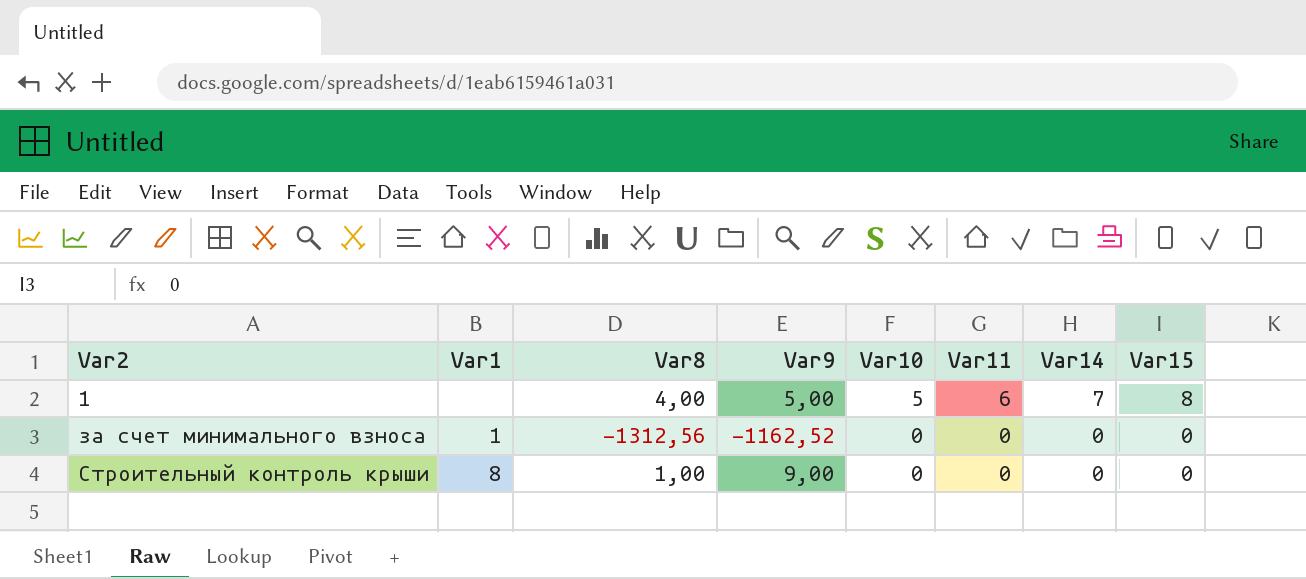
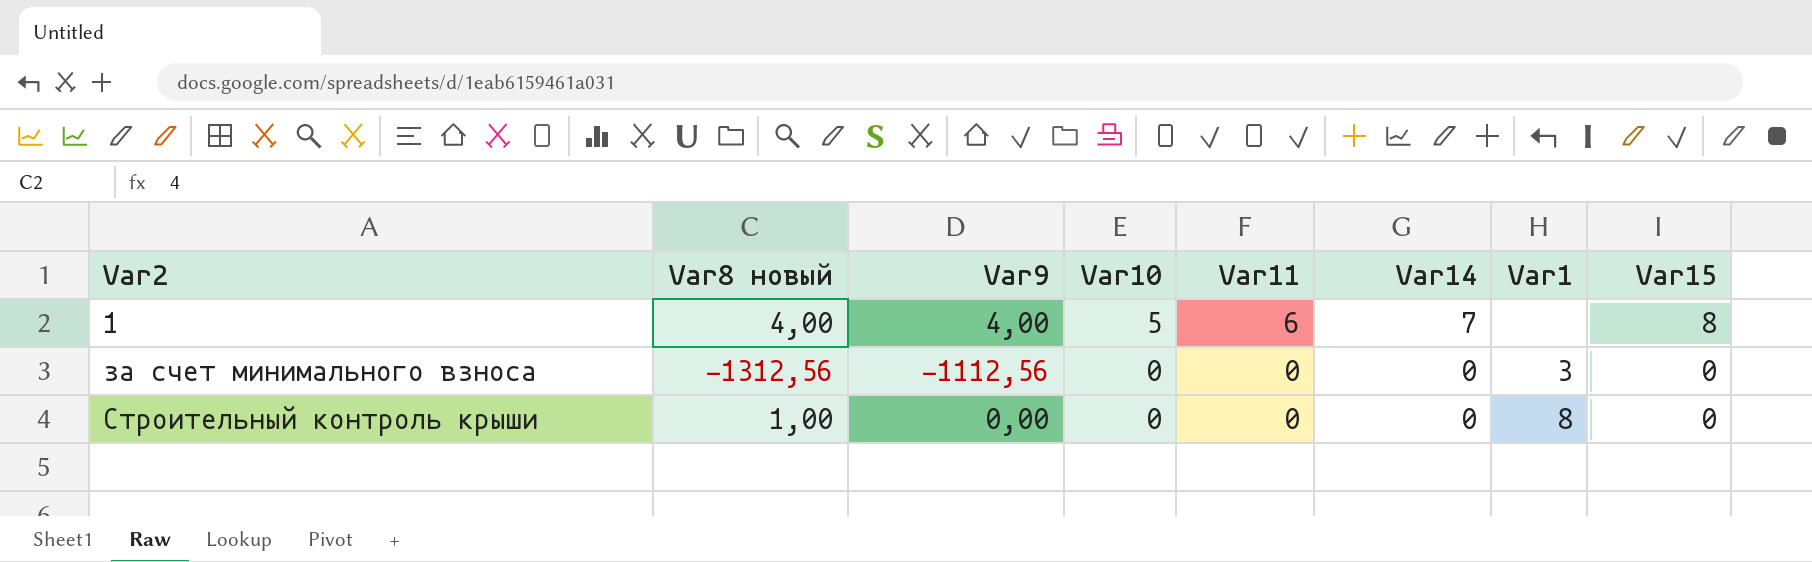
column name: Var8 -> Var8 новый
column Var1 | position: 2 -> 7
1 | Var9: 5,00 -> 4,00
за счет минимального взноса | Var9: -1162,52 -> -1112,56
за счет минимального взноса | Var1: 1 -> 3
Строительный контроль крыши | Var9: 9,00 -> 0,00

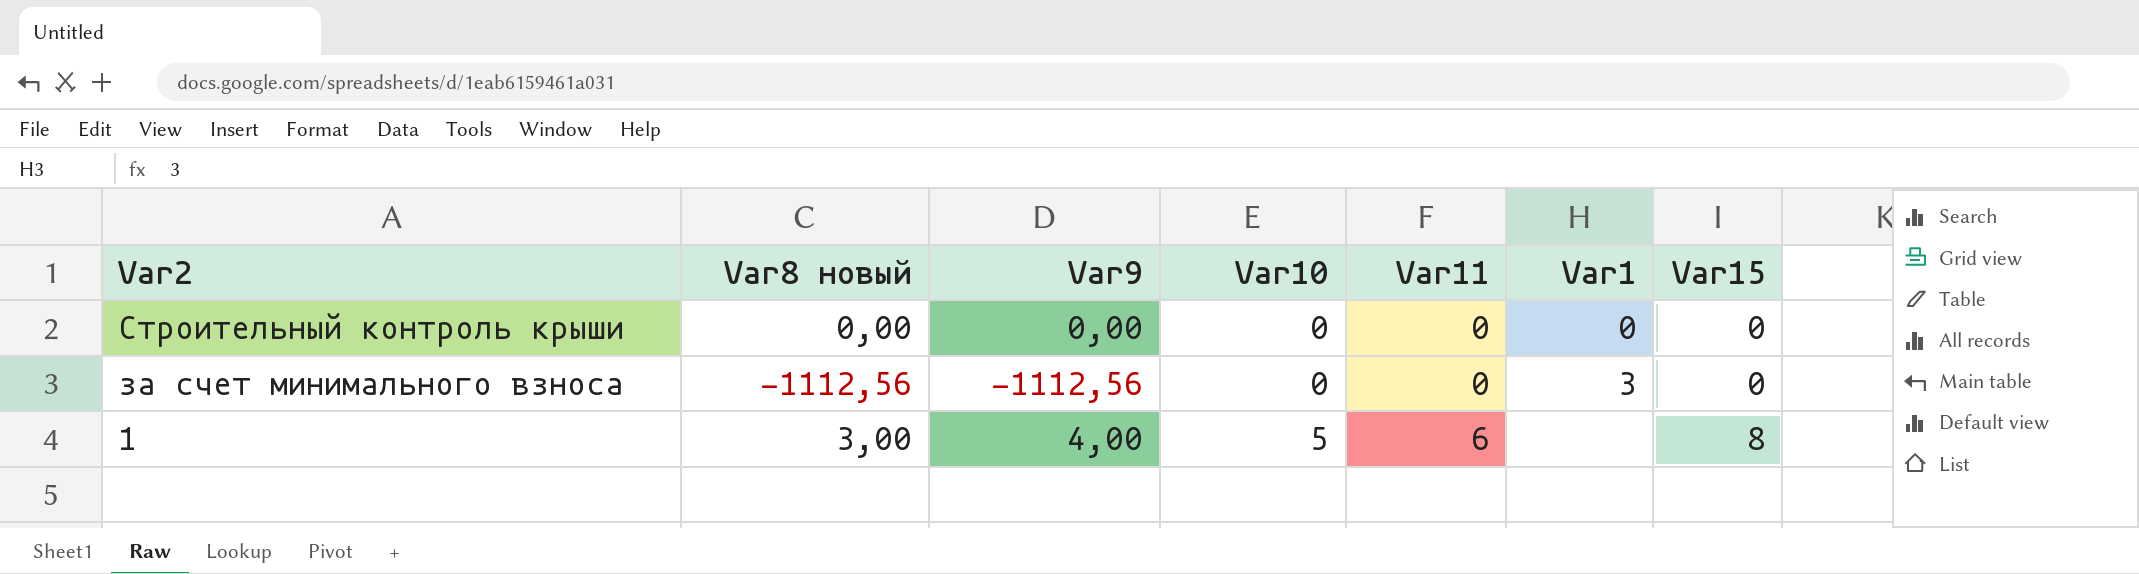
row order: Var2 ascending -> Var2 descending
column Var14 | position: 6 -> none
Строительный контроль крыши | Var8 новый: 1,00 -> 0,00
Строительный контроль крыши | Var1: 8 -> 0
за счет минимального взноса | Var8 новый: -1312,56 -> -1112,56
1 | Var8 новый: 4,00 -> 3,00

